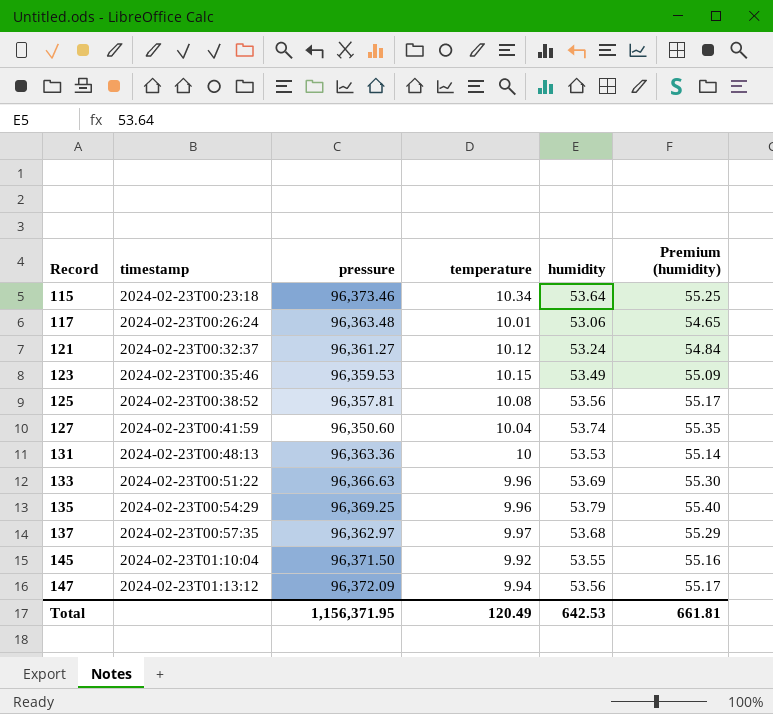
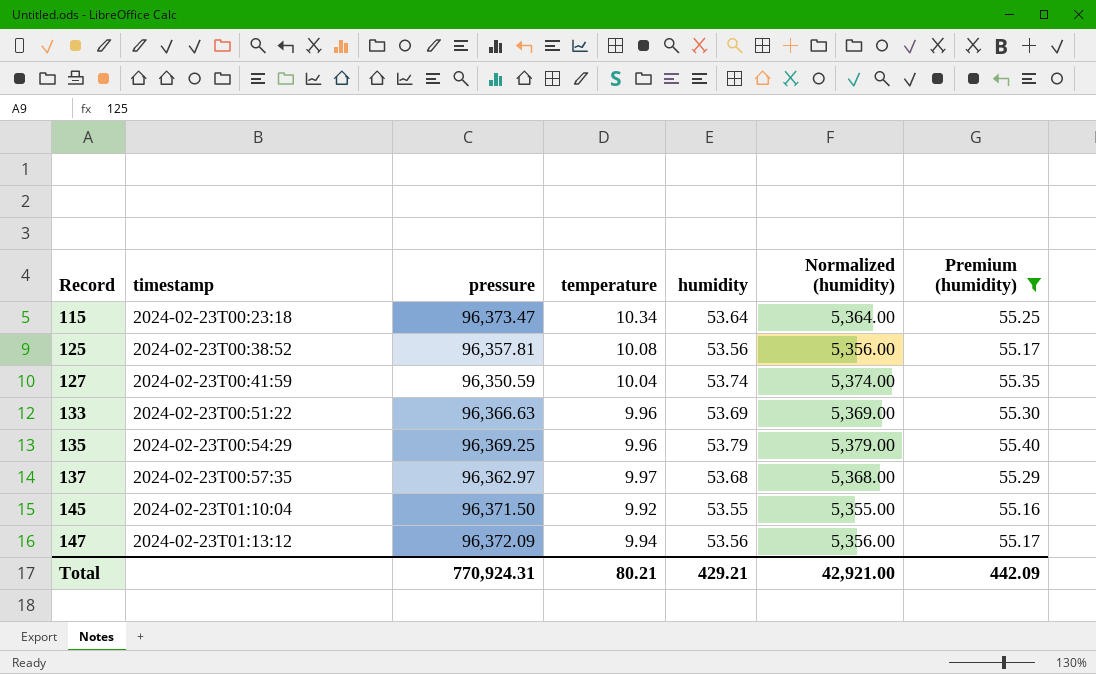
filter: none -> Premium (humidity) >= 55.16
column Normalized (humidity) | formula: none -> [humidity] * 100
115 | pressure: 96,373.46 -> 96,373.47
127 | pressure: 96,350.60 -> 96,350.59
Total | pressure: 1,156,371.95 -> 770,924.31
Total | temperature: 120.49 -> 80.21
Total | humidity: 642.53 -> 429.21
Total | Premium (humidity): 661.81 -> 442.09

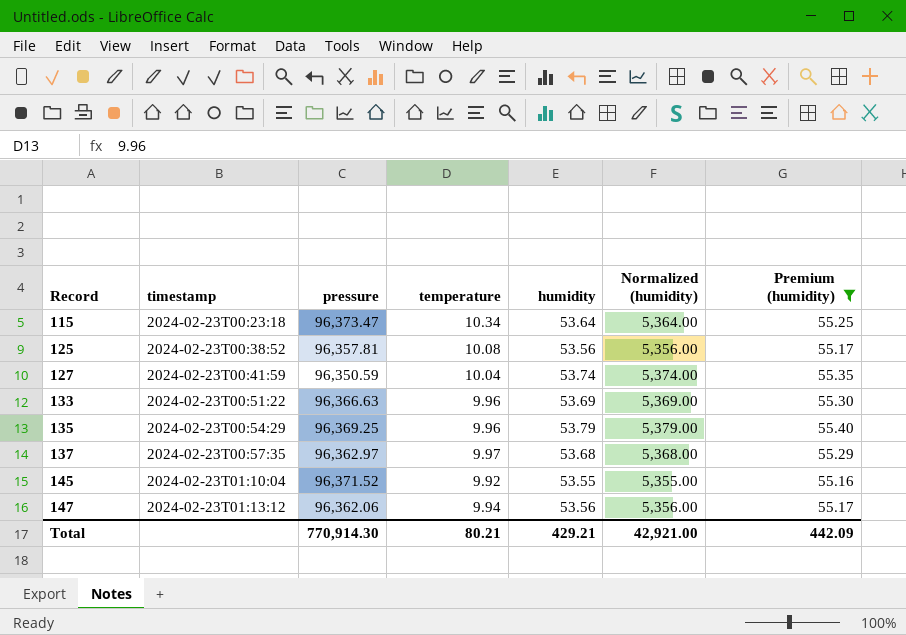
145 | pressure: 96,371.50 -> 96,371.52
147 | pressure: 96,372.09 -> 96,362.06
Total | pressure: 770,924.31 -> 770,914.30

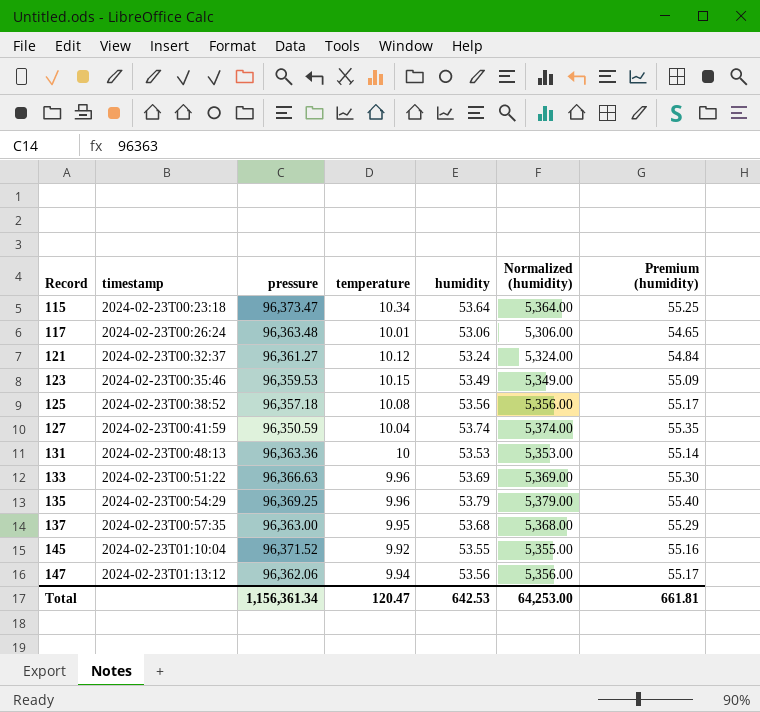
filter: Premium (humidity) >= 55.16 -> none
125 | pressure: 96,357.81 -> 96,357.18
137 | pressure: 96,362.97 -> 96,363.00
137 | temperature: 9.97 -> 9.95
Total | pressure: 770,914.30 -> 1,156,361.34
Total | temperature: 80.21 -> 120.47
Total | humidity: 429.21 -> 642.53
Total | Normalized (humidity): 42,921.00 -> 64,253.00
Total | Premium (humidity): 442.09 -> 661.81

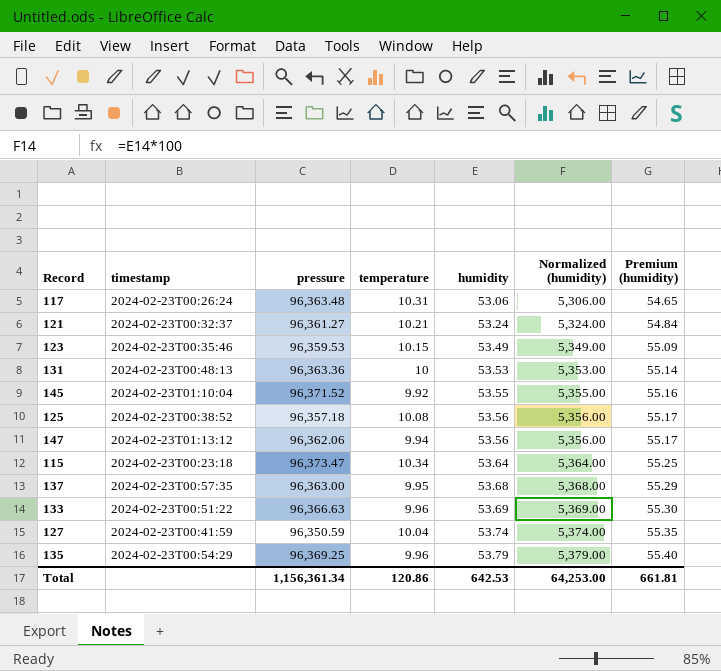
row order: Record ascending -> humidity ascending
117 | temperature: 10.01 -> 10.31
121 | temperature: 10.12 -> 10.21
Total | temperature: 120.47 -> 120.86

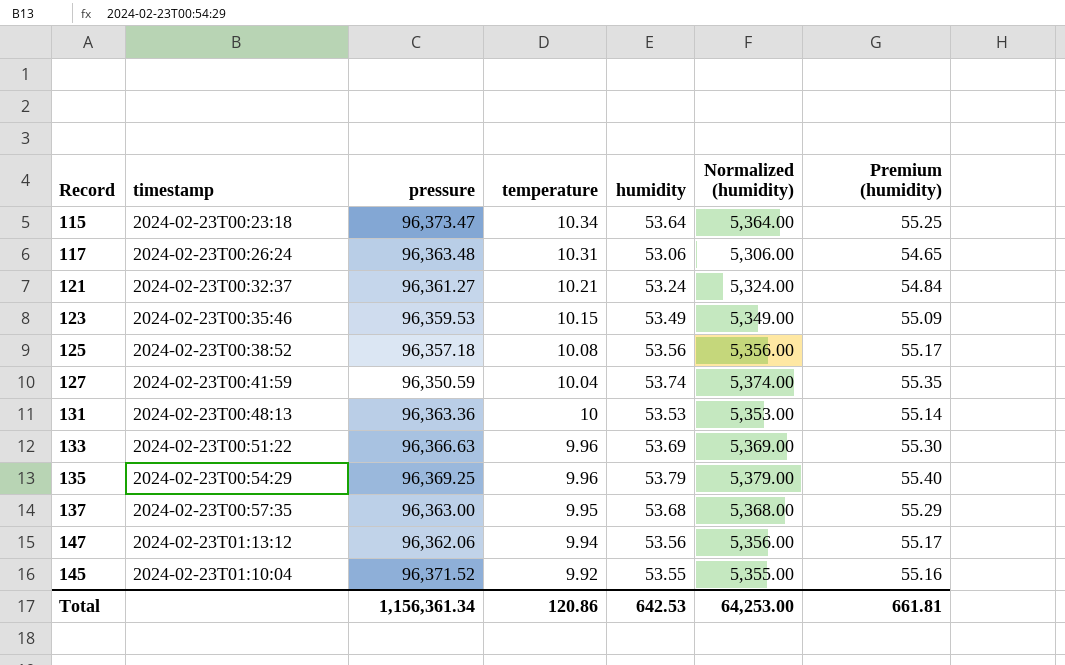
row order: humidity ascending -> temperature descending

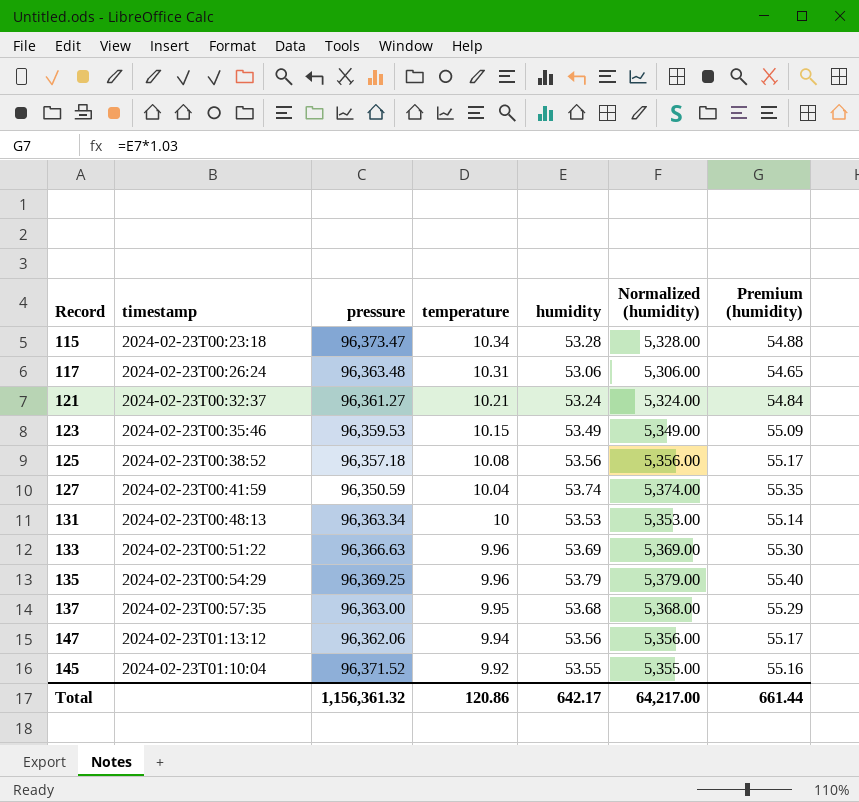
115 | humidity: 53.64 -> 53.28
115 | Normalized (humidity): 5,364.00 -> 5,328.00
115 | Premium (humidity): 55.25 -> 54.88
131 | pressure: 96,363.36 -> 96,363.34
Total | pressure: 1,156,361.34 -> 1,156,361.32
Total | humidity: 642.53 -> 642.17
Total | Normalized (humidity): 64,253.00 -> 64,217.00
Total | Premium (humidity): 661.81 -> 661.44

